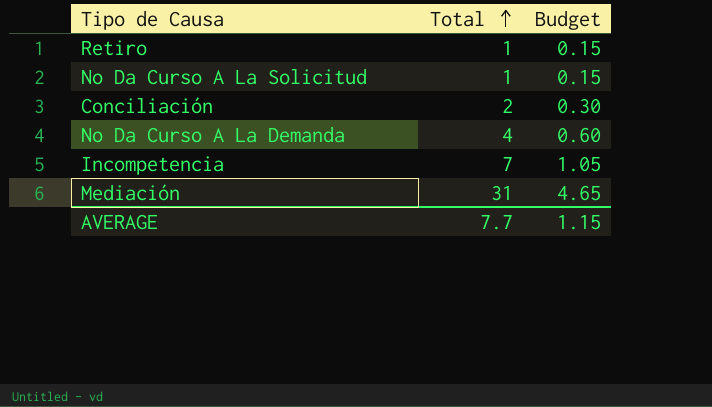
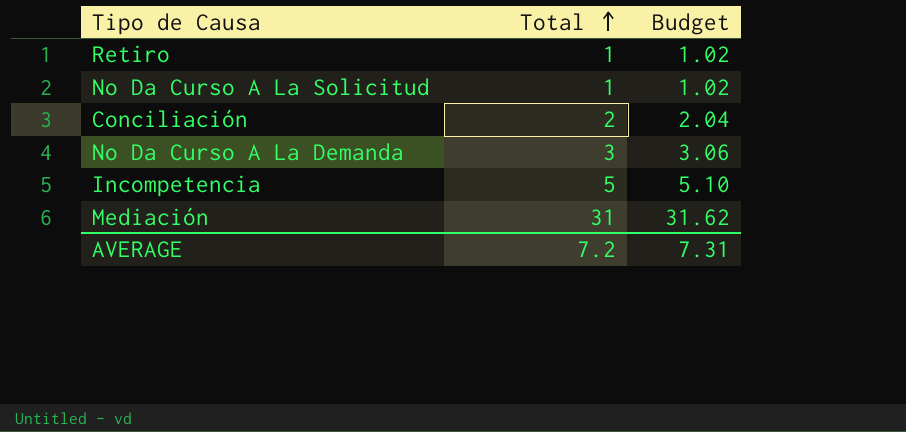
column Budget | formula: [Total] * 0.15 -> [Total] * 1.02
No Da Curso A La Demanda | Total: 4 -> 3
Incompetencia | Total: 7 -> 5
AVERAGE | Total: 7.7 -> 7.2
AVERAGE | Budget: 1.15 -> 7.31

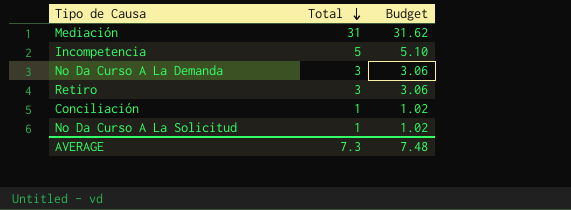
row order: Total ascending -> Total descending
Retiro | Total: 1 -> 3
Retiro | Budget: 1.02 -> 3.06
Conciliación | Total: 2 -> 1
Conciliación | Budget: 2.04 -> 1.02
AVERAGE | Total: 7.2 -> 7.3
AVERAGE | Budget: 7.31 -> 7.48

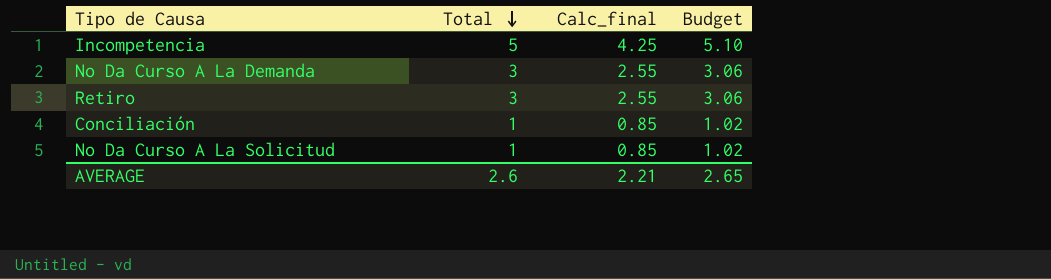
column Calc_final | formula: none -> [Total] * 0.85
row Mediación: 31 | 31.62 -> none
AVERAGE | Total: 7.3 -> 2.6
AVERAGE | Budget: 7.48 -> 2.65

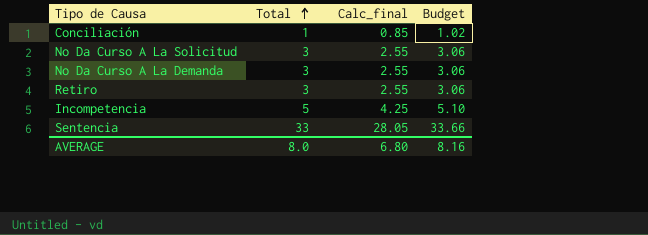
row order: Total descending -> Total ascending
No Da Curso A La Solicitud | Total: 1 -> 3
No Da Curso A La Solicitud | Calc_final: 0.85 -> 2.55
No Da Curso A La Solicitud | Budget: 1.02 -> 3.06
row Sentencia: none -> 33 | 28.05 | 33.66
AVERAGE | Total: 2.6 -> 8.0
AVERAGE | Calc_final: 2.21 -> 6.80
AVERAGE | Budget: 2.65 -> 8.16

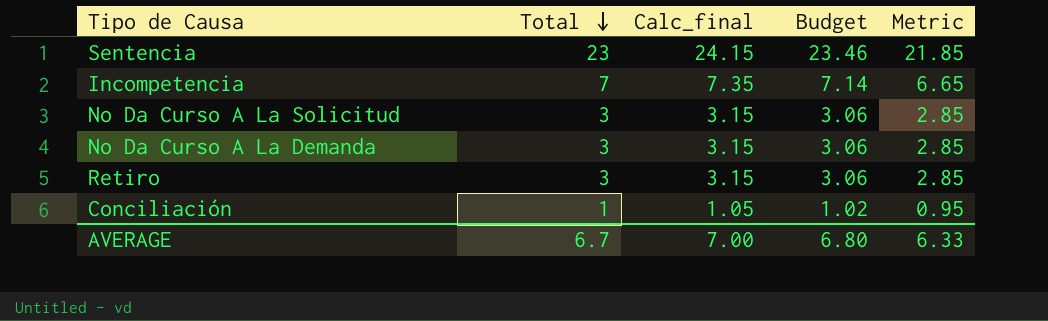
row order: Total ascending -> Total descending
column Calc_final | formula: [Total] * 0.85 -> [Total] * 1.05
column Metric | formula: none -> [Total] * 0.95
Sentencia | Total: 33 -> 23
Sentencia | Budget: 33.66 -> 23.46
Incompetencia | Total: 5 -> 7
Incompetencia | Budget: 5.10 -> 7.14
AVERAGE | Total: 8.0 -> 6.7
AVERAGE | Calc_final: 6.80 -> 7.00
AVERAGE | Budget: 8.16 -> 6.80

